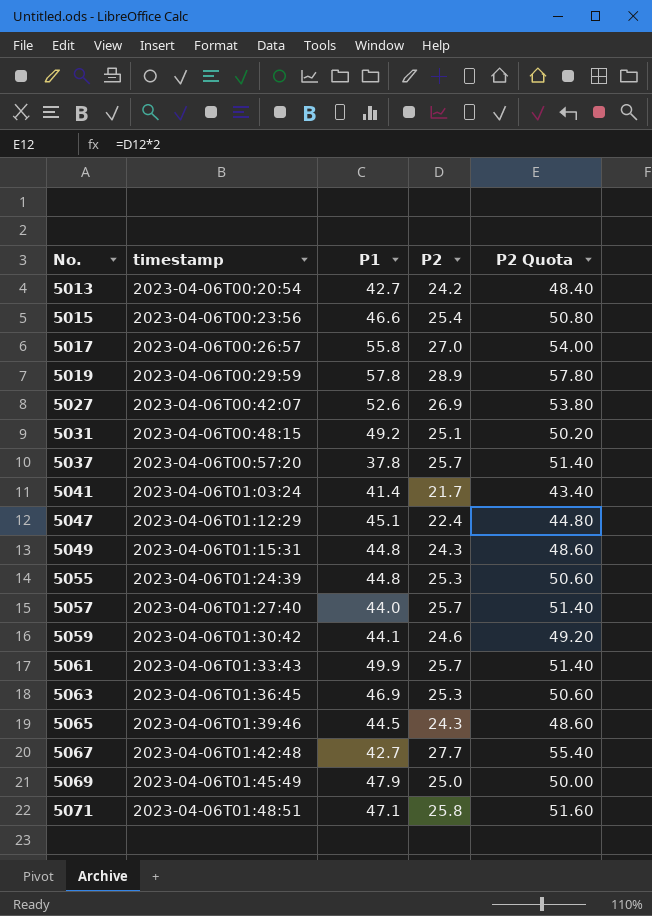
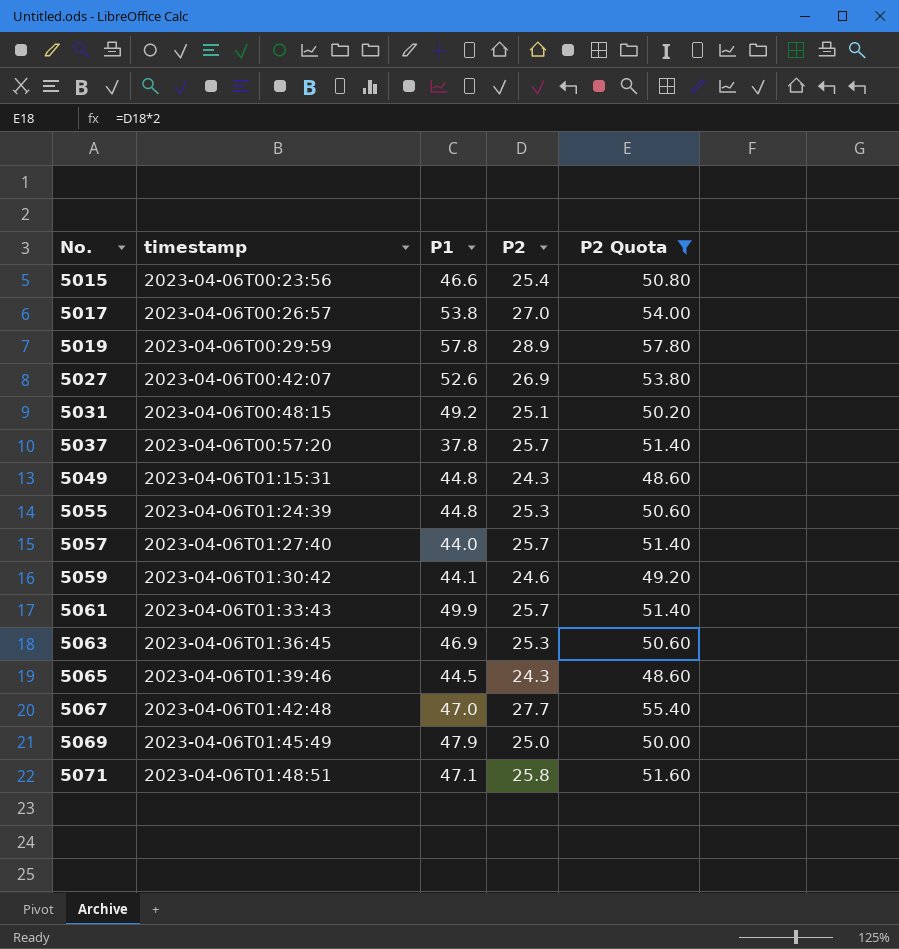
filter: none -> P2 Quota >= 48.60
5017 | P1: 55.8 -> 53.8
5067 | P1: 42.7 -> 47.0

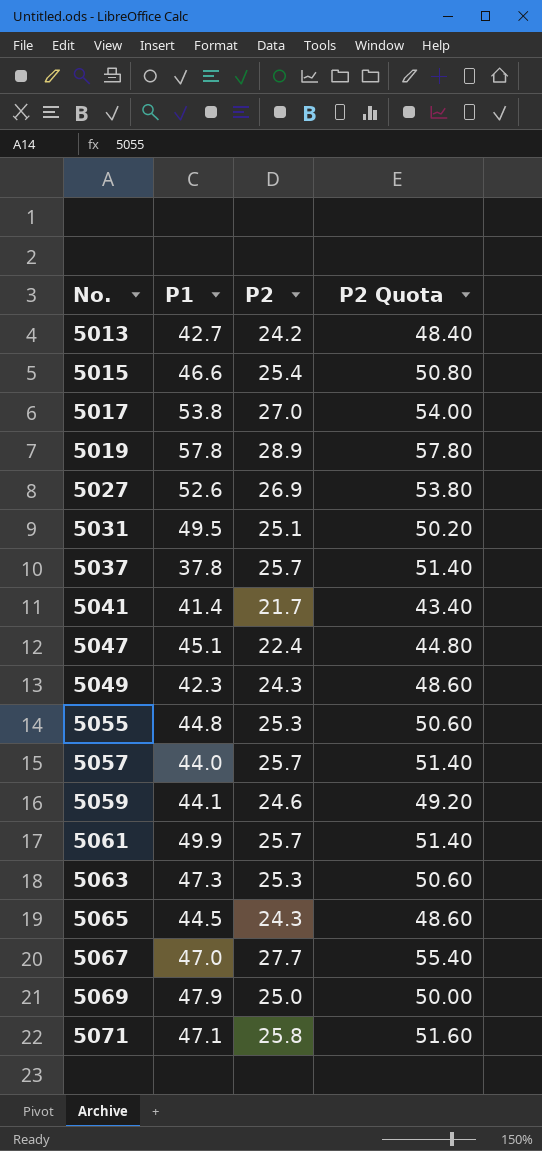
filter: P2 Quota >= 48.60 -> none
column timestamp | position: 2 -> none
5031 | P1: 49.2 -> 49.5
5049 | P1: 44.8 -> 42.3
5063 | P1: 46.9 -> 47.3

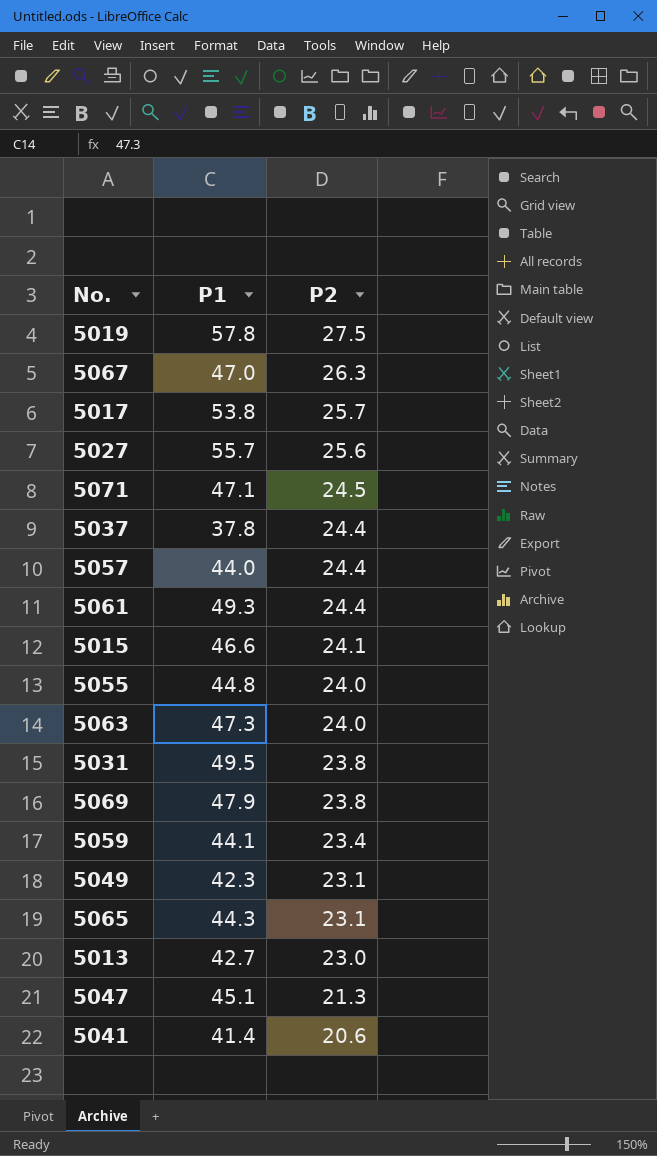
row order: No. ascending -> P2 descending
column P2 Quota | formula: [P2] * 2 -> none
5019 | P2: 28.9 -> 27.5
5067 | P2: 27.7 -> 26.3
5017 | P2: 27.0 -> 25.7
5027 | P1: 52.6 -> 55.7
5027 | P2: 26.9 -> 25.6
5071 | P2: 25.8 -> 24.5
5037 | P2: 25.7 -> 24.4
5057 | P2: 25.7 -> 24.4
5061 | P1: 49.9 -> 49.3
5061 | P2: 25.7 -> 24.4
5015 | P2: 25.4 -> 24.1
5055 | P2: 25.3 -> 24.0
5063 | P2: 25.3 -> 24.0
5031 | P2: 25.1 -> 23.8
5069 | P2: 25.0 -> 23.8
5059 | P2: 24.6 -> 23.4
5049 | P2: 24.3 -> 23.1
5065 | P1: 44.5 -> 44.3
5065 | P2: 24.3 -> 23.1
5013 | P2: 24.2 -> 23.0
5047 | P2: 22.4 -> 21.3
5041 | P2: 21.7 -> 20.6

